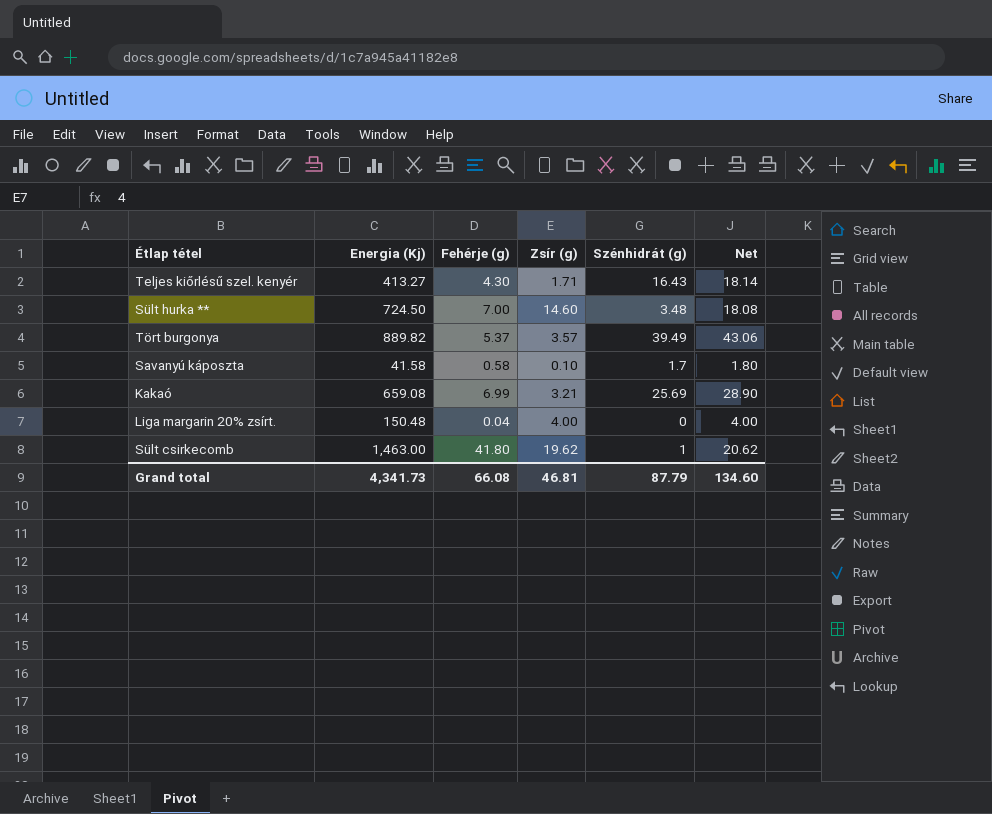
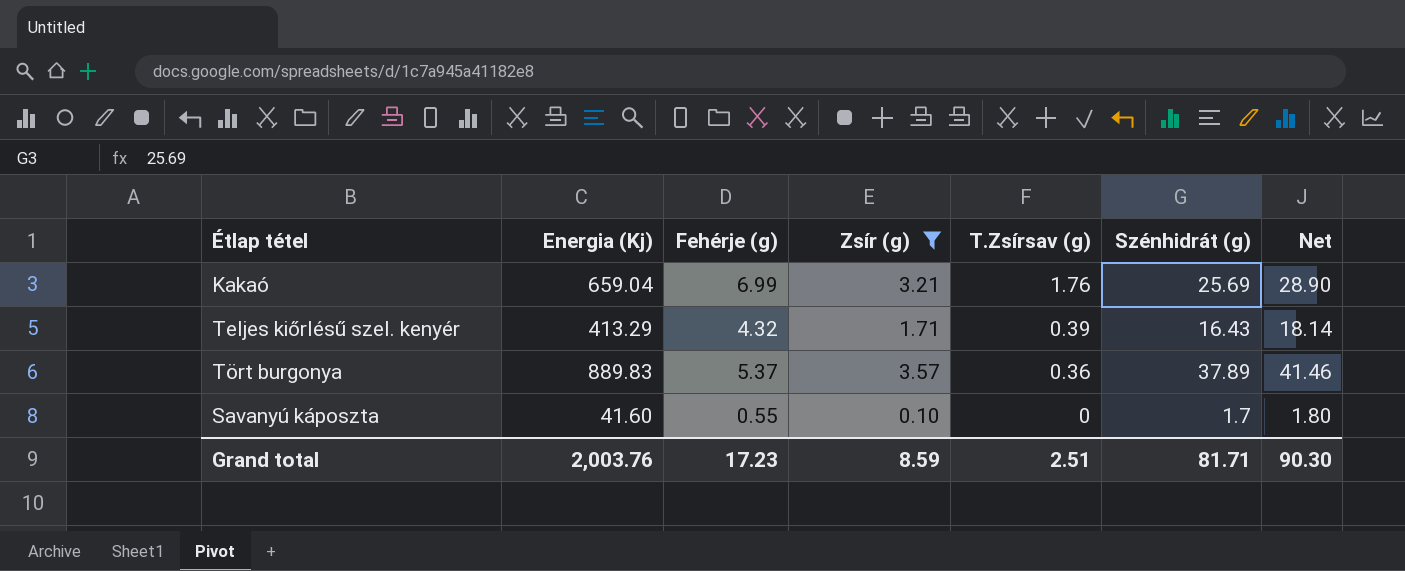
filter: none -> Zsír (g) <= 3.57
row order: none -> T.Zsírsav (g) descending
column T.Zsírsav (g) | position: none -> 5
Kakaó | Energia (Kj): 659.08 -> 659.04
Teljes kiőrlésű szel. kenyér | Energia (Kj): 413.27 -> 413.29
Teljes kiőrlésű szel. kenyér | Fehérje (g): 4.30 -> 4.32
Tört burgonya | Energia (Kj): 889.82 -> 889.83
Tört burgonya | Szénhidrát (g): 39.49 -> 37.89
Tört burgonya | Net: 43.06 -> 41.46
Savanyú káposzta | Energia (Kj): 41.58 -> 41.60
Savanyú káposzta | Fehérje (g): 0.58 -> 0.55
Grand total | Energia (Kj): 4,341.73 -> 2,003.76
Grand total | Fehérje (g): 66.08 -> 17.23
Grand total | Zsír (g): 46.81 -> 8.59
Grand total | Szénhidrát (g): 87.79 -> 81.71
Grand total | Net: 134.60 -> 90.30

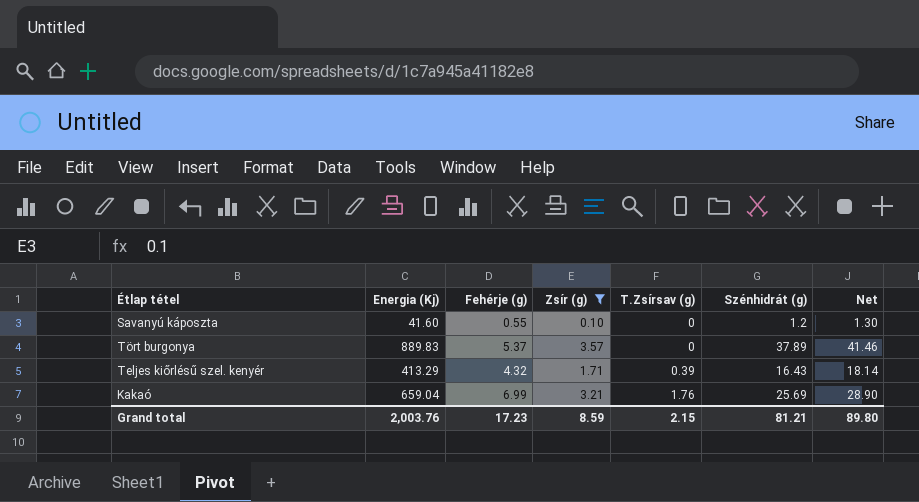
row order: T.Zsírsav (g) descending -> T.Zsírsav (g) ascending
Savanyú káposzta | Szénhidrát (g): 1.7 -> 1.2
Savanyú káposzta | Net: 1.80 -> 1.30
Tört burgonya | T.Zsírsav (g): 0.36 -> 0
Grand total | T.Zsírsav (g): 2.51 -> 2.15
Grand total | Szénhidrát (g): 81.71 -> 81.21
Grand total | Net: 90.30 -> 89.80

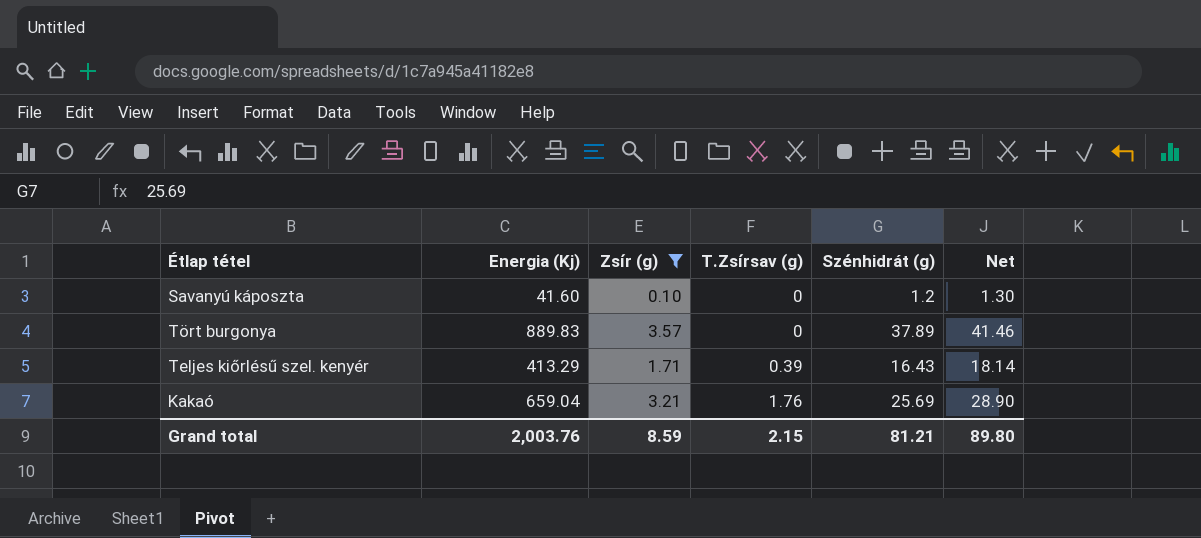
column Fehérje (g) | position: 3 -> none

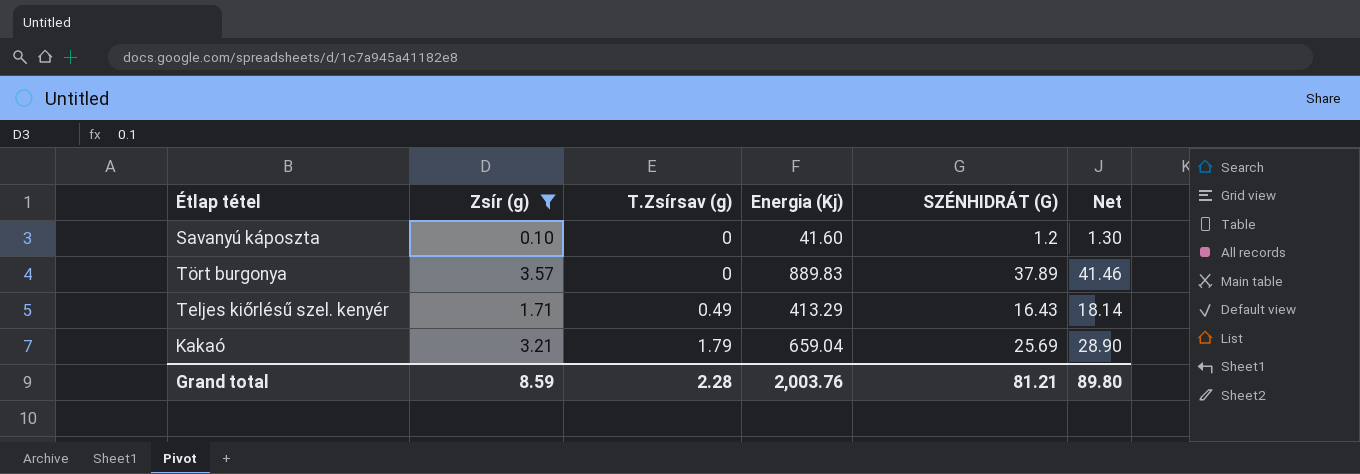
column Energia (Kj) | position: 2 -> 4
column name: Szénhidrát (g) -> SZÉNHIDRÁT (G)
Teljes kiőrlésű szel. kenyér | T.Zsírsav (g): 0.39 -> 0.49
Kakaó | T.Zsírsav (g): 1.76 -> 1.79
Grand total | T.Zsírsav (g): 2.15 -> 2.28

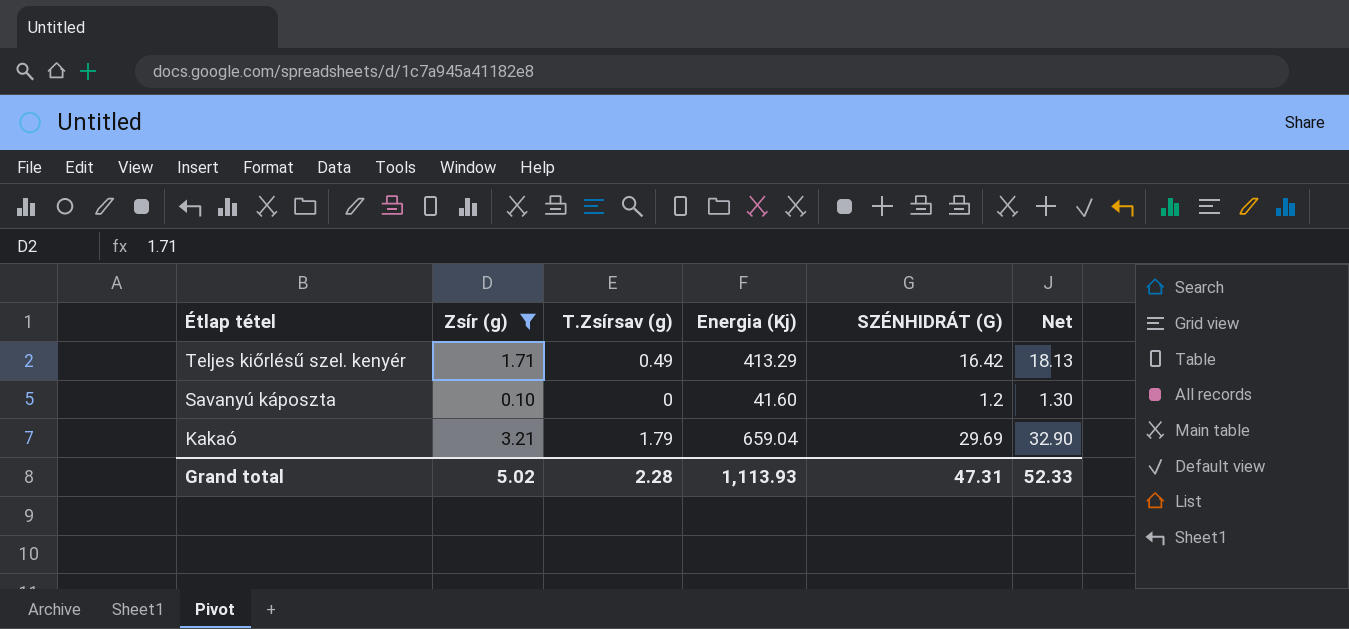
row order: T.Zsírsav (g) ascending -> Étlap tétel descending
row Tört burgonya: 3.57 | 0 | 889.83 | 37.89 | 41.46 -> none
Teljes kiőrlésű szel. kenyér | SZÉNHIDRÁT (G): 16.43 -> 16.42
Teljes kiőrlésű szel. kenyér | Net: 18.14 -> 18.13
Kakaó | SZÉNHIDRÁT (G): 25.69 -> 29.69
Kakaó | Net: 28.90 -> 32.90
Grand total | Zsír (g): 8.59 -> 5.02
Grand total | Energia (Kj): 2,003.76 -> 1,113.93
Grand total | SZÉNHIDRÁT (G): 81.21 -> 47.31
Grand total | Net: 89.80 -> 52.33

